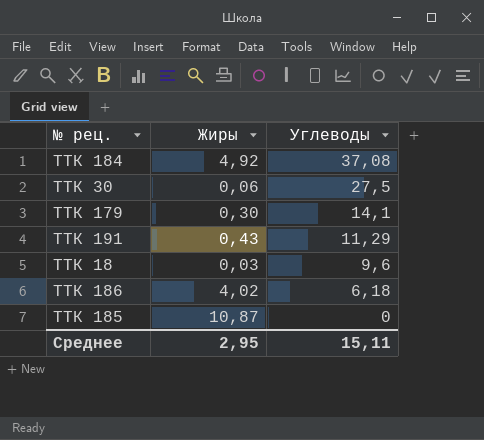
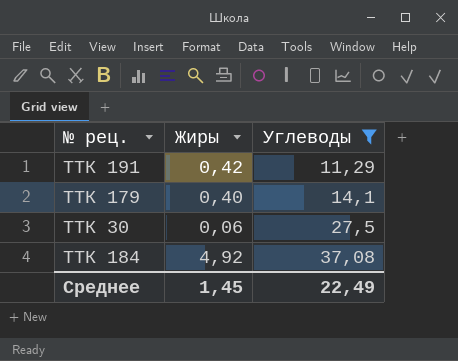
filter: none -> Углеводы >= 11,29
row order: Углеводы descending -> Углеводы ascending
ТТК 191 | Жиры: 0,43 -> 0,42
ТТК 179 | Жиры: 0,30 -> 0,40
Среднее | Жиры: 2,95 -> 1,45
Среднее | Углеводы: 15,11 -> 22,49

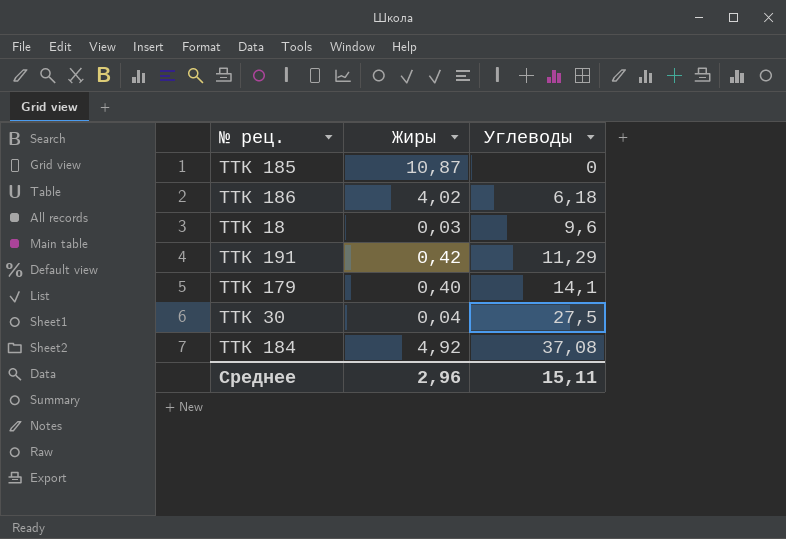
filter: Углеводы >= 11,29 -> none
ТТК 30 | Жиры: 0,06 -> 0,04
Среднее | Жиры: 1,45 -> 2,96
Среднее | Углеводы: 22,49 -> 15,11

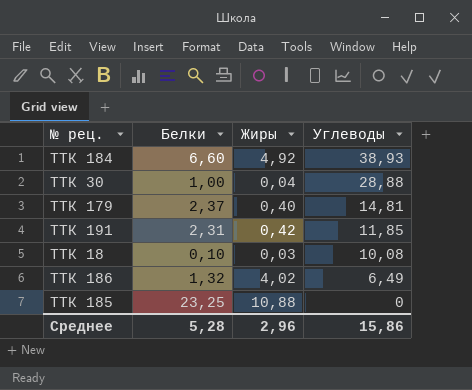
row order: Углеводы ascending -> Углеводы descending
column Белки | position: none -> 2
ТТК 184 | Углеводы: 37,08 -> 38,93
ТТК 30 | Углеводы: 27,5 -> 28,88
ТТК 179 | Углеводы: 14,1 -> 14,81
ТТК 191 | Углеводы: 11,29 -> 11,85
ТТК 18 | Углеводы: 9,6 -> 10,08
ТТК 186 | Углеводы: 6,18 -> 6,49
ТТК 185 | Жиры: 10,87 -> 10,88
Среднее | Углеводы: 15,11 -> 15,86

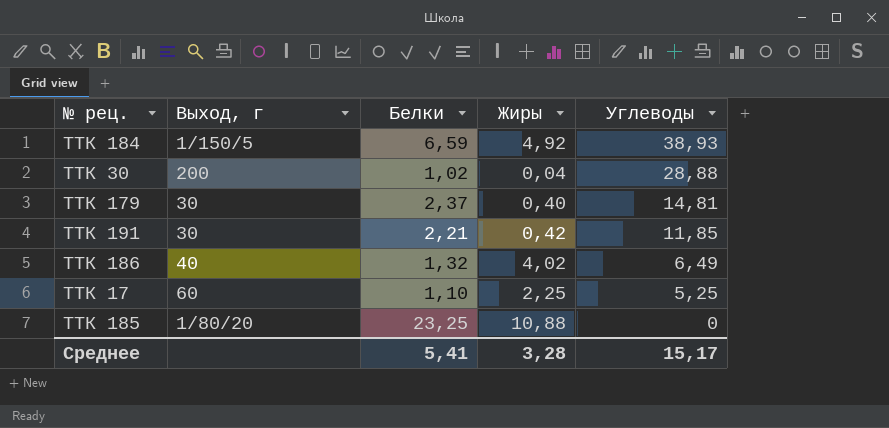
column Выход, г | position: none -> 2
row ТТК 18: 0,10 | 0,03 | 10,08 -> none
ТТК 184 | Белки: 6,60 -> 6,59
ТТК 30 | Белки: 1,00 -> 1,02
ТТК 191 | Белки: 2,31 -> 2,21
row ТТК 17: none -> 60 | 1,10 | 2,25 | 5,25
Среднее | Белки: 5,28 -> 5,41
Среднее | Жиры: 2,96 -> 3,28
Среднее | Углеводы: 15,86 -> 15,17

